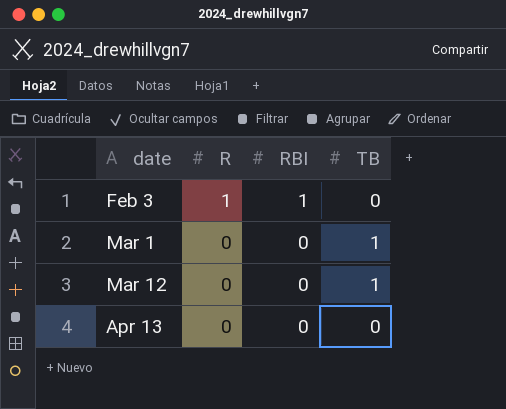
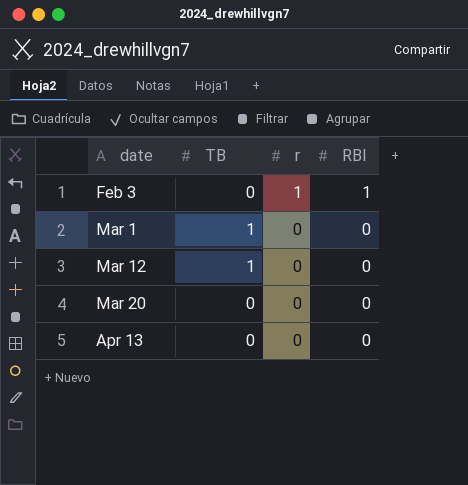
column TB | position: 4 -> 2
column name: R -> r
row Mar 20: none -> 0 | 0 | 0

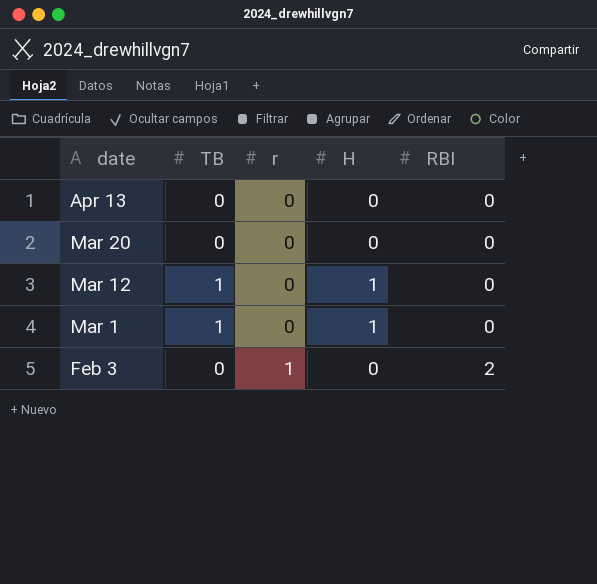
row order: date ascending -> date descending
column H | position: none -> 4
Feb 3 | RBI: 1 -> 2

